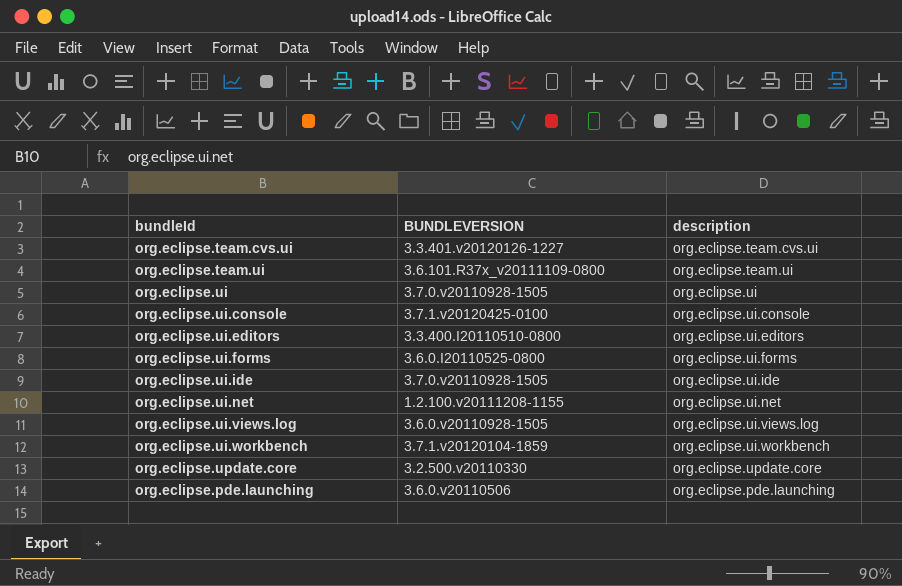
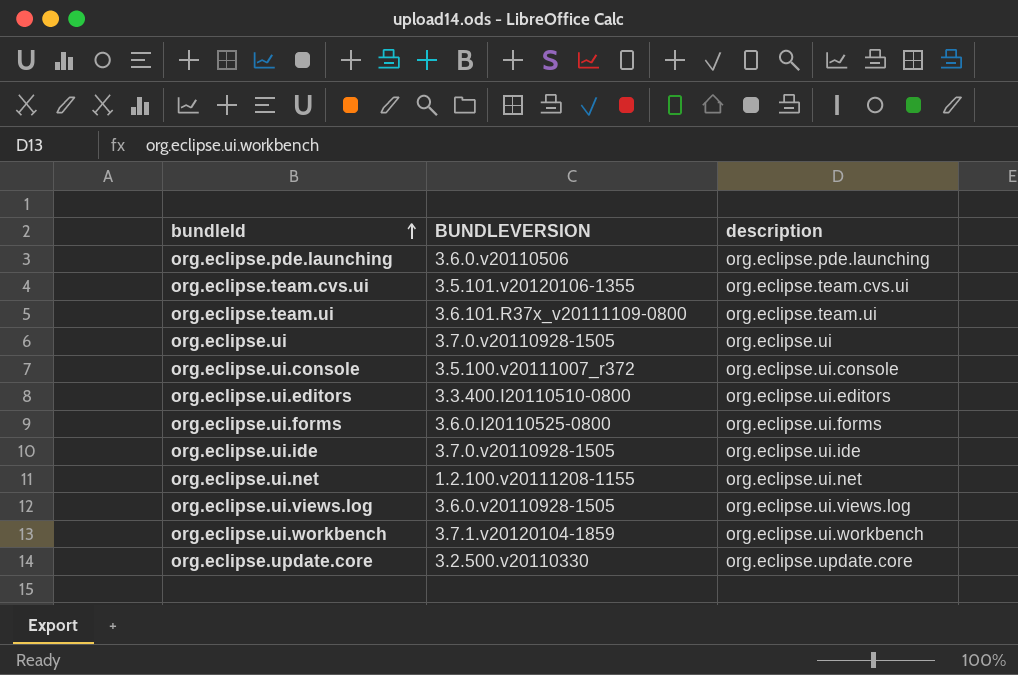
row order: none -> bundleId ascending
org.eclipse.team.cvs.ui | BUNDLEVERSION: 3.3.401.v20120126-1227 -> 3.5.101.v20120106-1355
org.eclipse.ui.console | BUNDLEVERSION: 3.7.1.v20120425-0100 -> 3.5.100.v20111007_r372

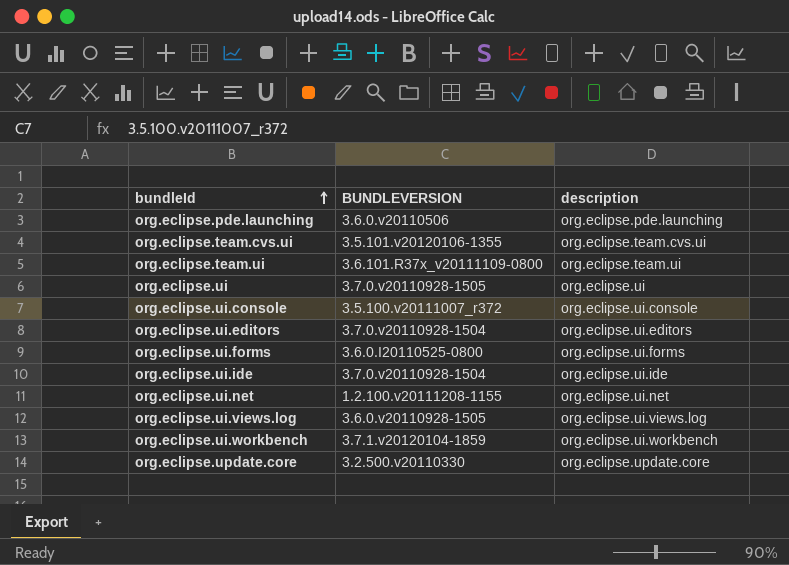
org.eclipse.ui.editors | BUNDLEVERSION: 3.3.400.I20110510-0800 -> 3.7.0.v20110928-1504
org.eclipse.ui.ide | BUNDLEVERSION: 3.7.0.v20110928-1505 -> 3.7.0.v20110928-1504

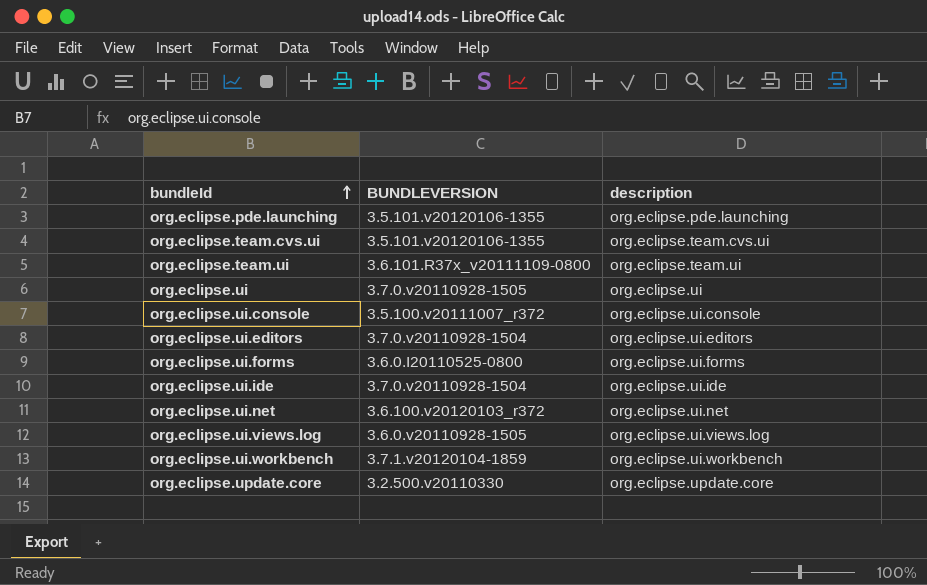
org.eclipse.pde.launching | BUNDLEVERSION: 3.6.0.v20110506 -> 3.5.101.v20120106-1355
org.eclipse.ui.net | BUNDLEVERSION: 1.2.100.v20111208-1155 -> 3.6.100.v20120103_r372

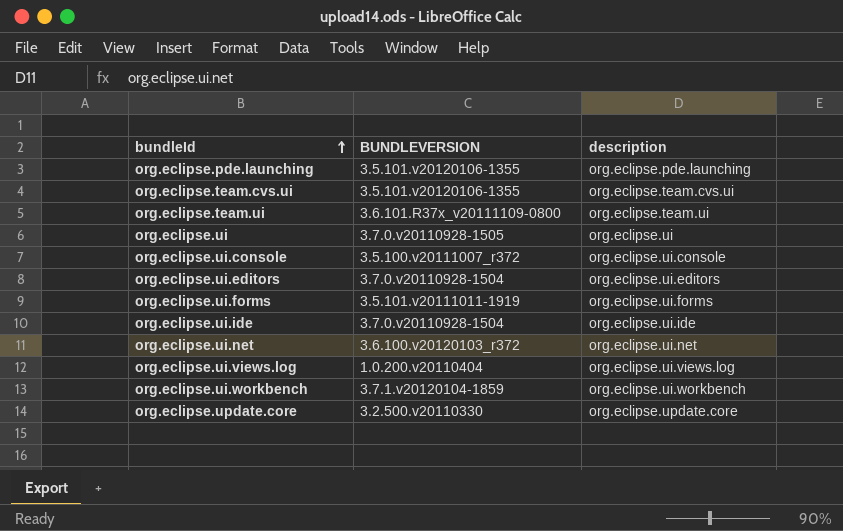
org.eclipse.ui.forms | BUNDLEVERSION: 3.6.0.I20110525-0800 -> 3.5.101.v20111011-1919
org.eclipse.ui.views.log | BUNDLEVERSION: 3.6.0.v20110928-1505 -> 1.0.200.v20110404

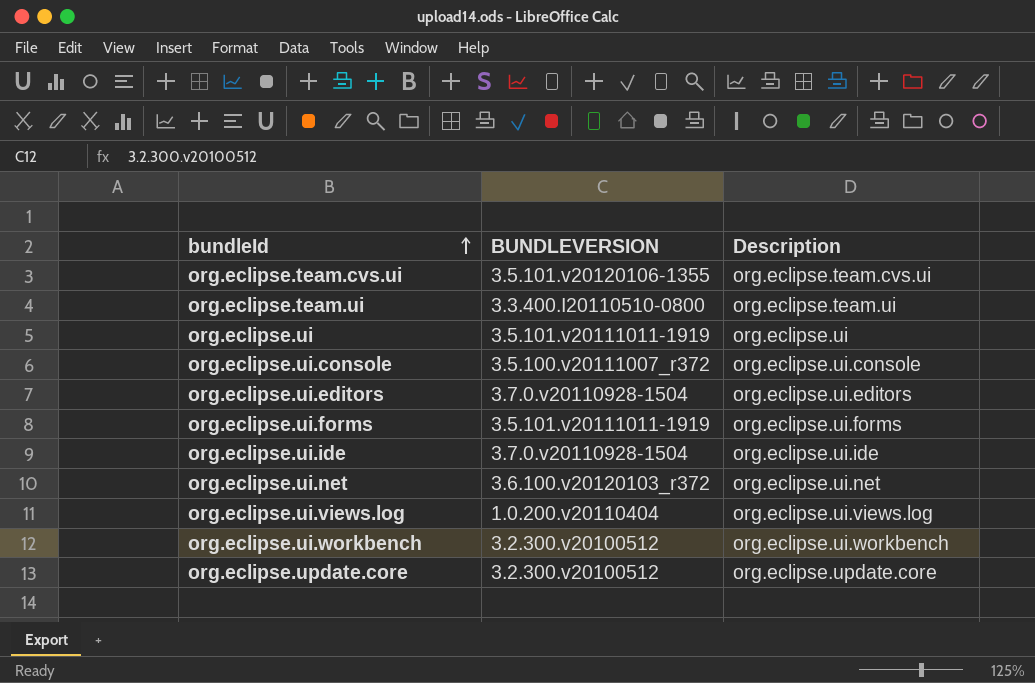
column name: description -> Description
row org.eclipse.pde.launching: 3.5.101.v20120106-1355 | org.eclipse.pde.launching -> none
org.eclipse.team.ui | BUNDLEVERSION: 3.6.101.R37x_v20111109-0800 -> 3.3.400.I20110510-0800
org.eclipse.ui | BUNDLEVERSION: 3.7.0.v20110928-1505 -> 3.5.101.v20111011-1919
org.eclipse.ui.workbench | BUNDLEVERSION: 3.7.1.v20120104-1859 -> 3.2.300.v20100512
org.eclipse.update.core | BUNDLEVERSION: 3.2.500.v20110330 -> 3.2.300.v20100512

